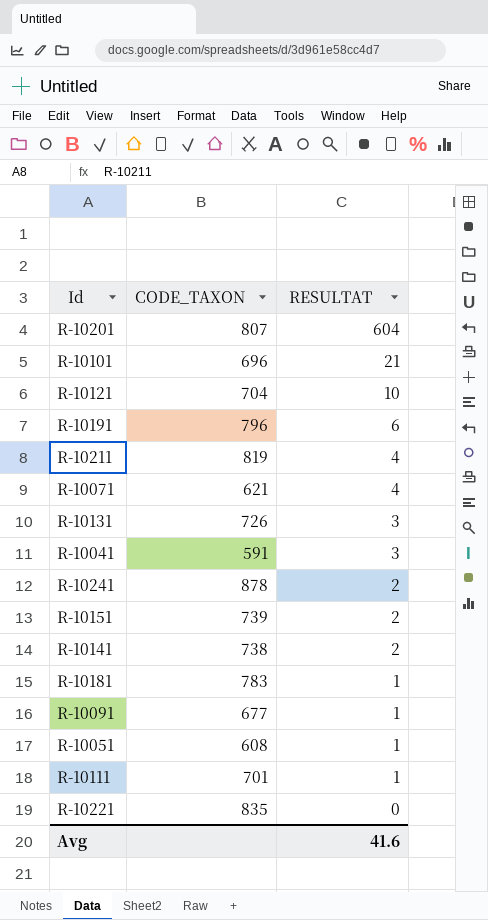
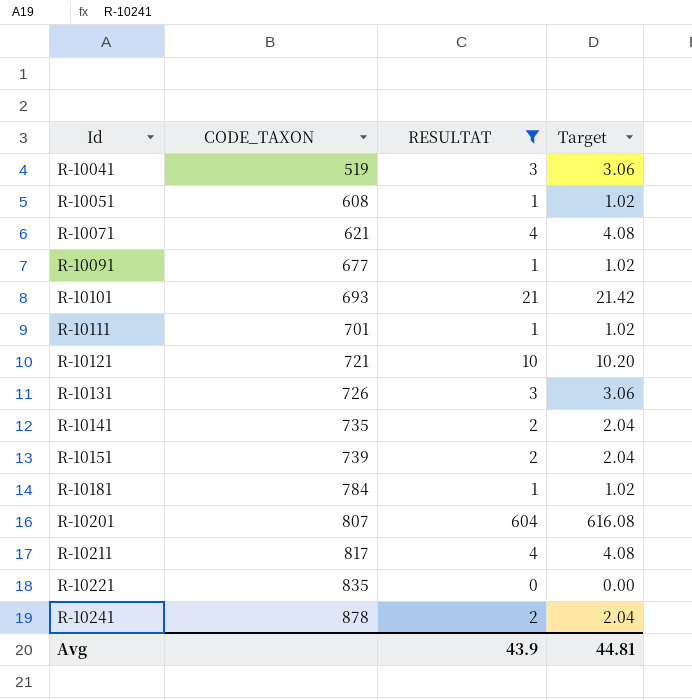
filter: none -> RESULTAT != 6
row order: RESULTAT descending -> Id ascending
column Target | formula: none -> [RESULTAT] * 1.02
R-10041 | CODE_TAXON: 591 -> 519
R-10101 | CODE_TAXON: 696 -> 693
R-10121 | CODE_TAXON: 704 -> 721
R-10141 | CODE_TAXON: 738 -> 735
R-10181 | CODE_TAXON: 783 -> 784
R-10211 | CODE_TAXON: 819 -> 817
Avg | RESULTAT: 41.6 -> 43.9

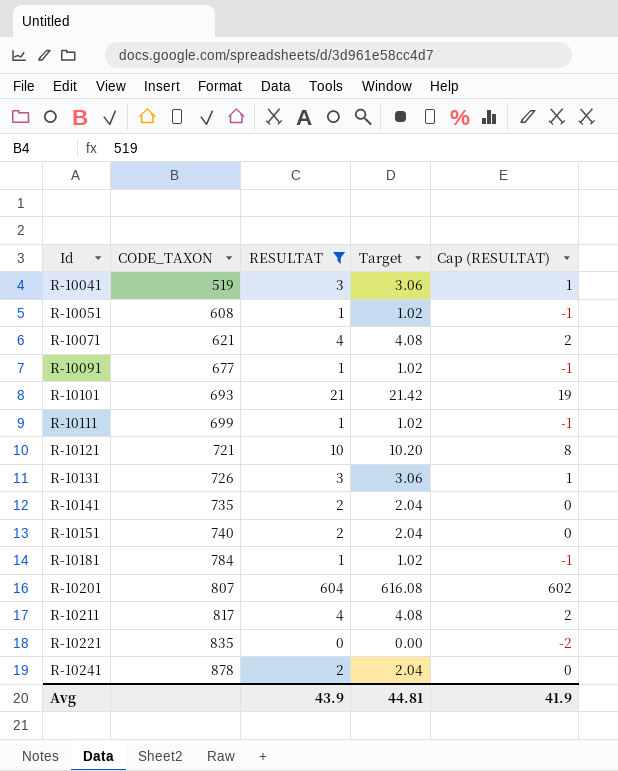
column Cap (RESULTAT) | formula: none -> [RESULTAT] - 2
R-10111 | CODE_TAXON: 701 -> 699
R-10151 | CODE_TAXON: 739 -> 740

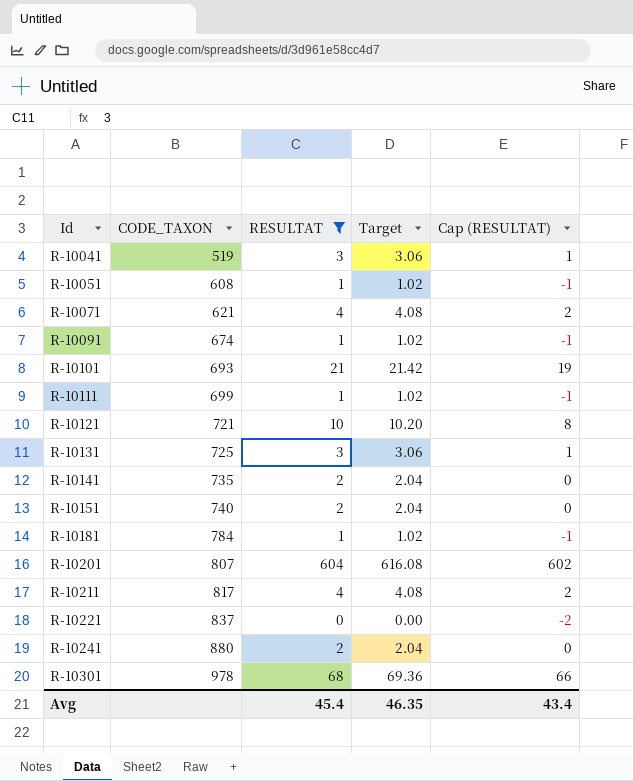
R-10091 | CODE_TAXON: 677 -> 674
R-10131 | CODE_TAXON: 726 -> 725
R-10221 | CODE_TAXON: 835 -> 837
R-10241 | CODE_TAXON: 878 -> 880
row R-10301: none -> 978 | 68 | 69.36 | 66
Avg | RESULTAT: 43.9 -> 45.4
Avg | Target: 44.81 -> 46.35
Avg | Cap (RESULTAT): 41.9 -> 43.4

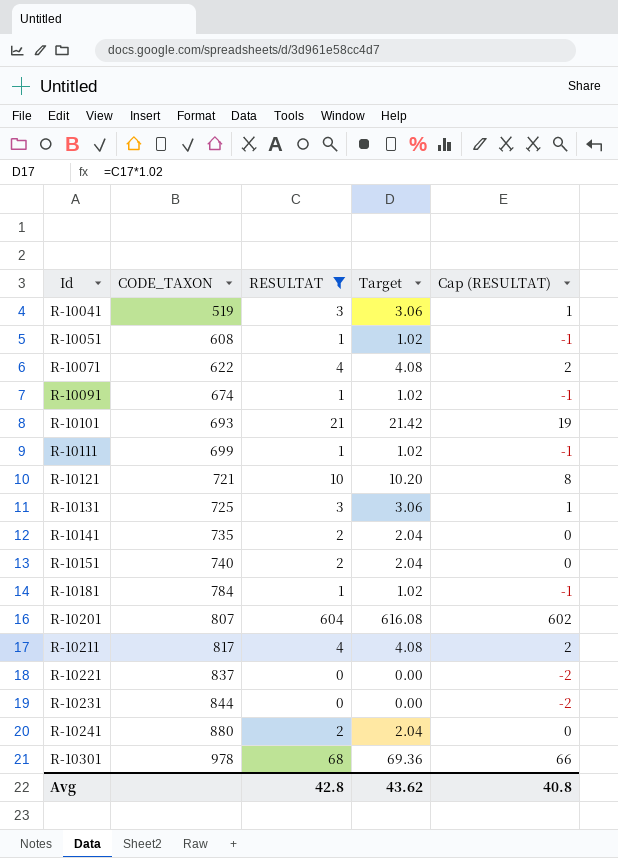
R-10071 | CODE_TAXON: 621 -> 622
row R-10231: none -> 844 | 0 | 0.00 | -2
Avg | RESULTAT: 45.4 -> 42.8
Avg | Target: 46.35 -> 43.62
Avg | Cap (RESULTAT): 43.4 -> 40.8

